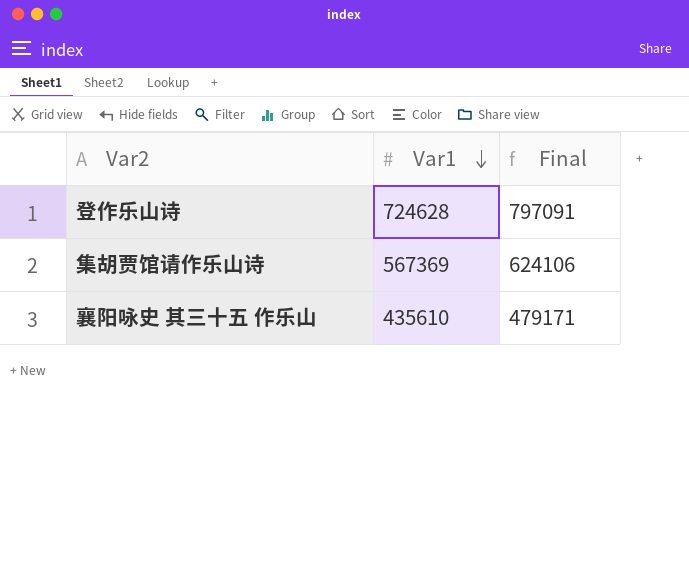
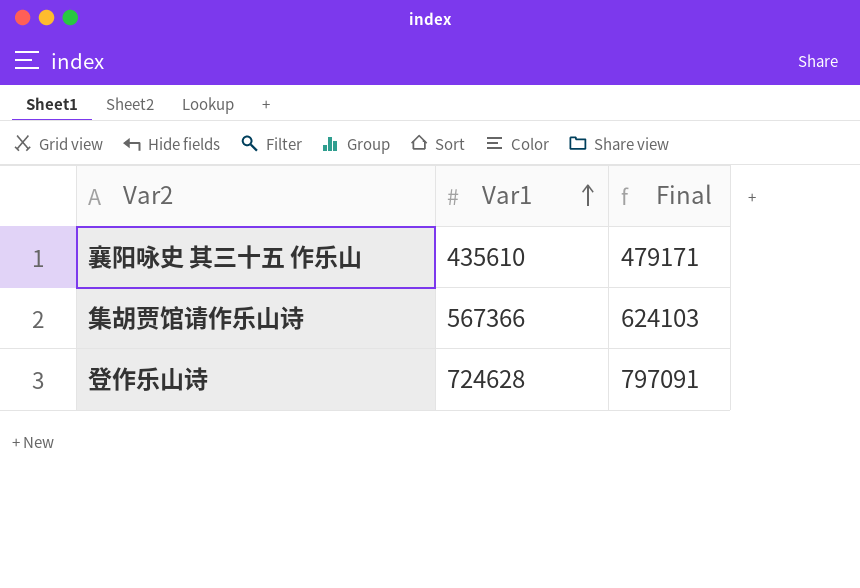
row order: Var1 descending -> Var1 ascending
集胡贾馆请作乐山诗 | Var1: 567369 -> 567366
集胡贾馆请作乐山诗 | Final: 624106 -> 624103

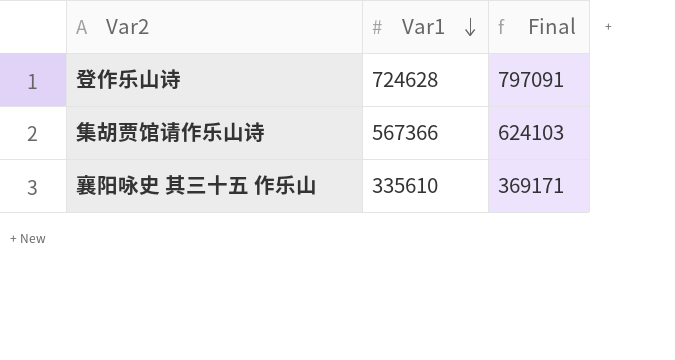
row order: Var1 ascending -> Var1 descending
襄阳咏史 其三十五 作乐山 | Var1: 435610 -> 335610
襄阳咏史 其三十五 作乐山 | Final: 479171 -> 369171

